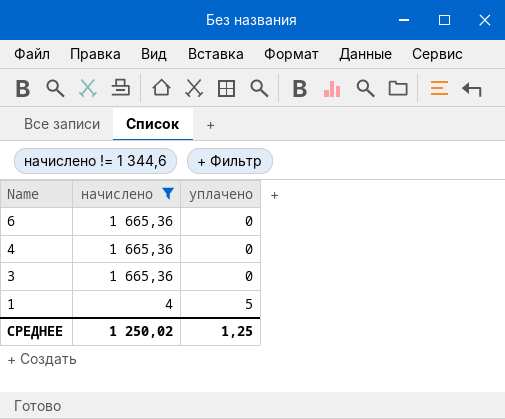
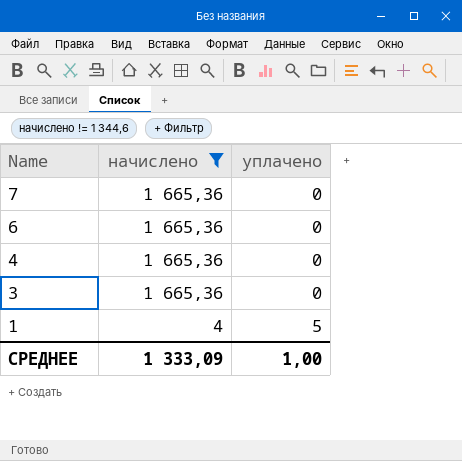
row 7: none -> 1 665,36 | 0
СРЕДНЕЕ | начислено: 1 250,02 -> 1 333,09
СРЕДНЕЕ | уплачено: 1,25 -> 1,00

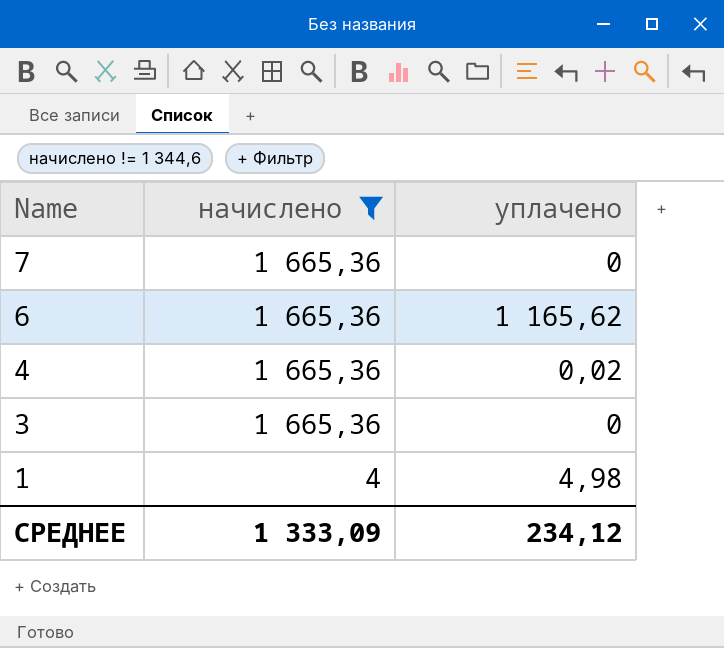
6 | уплачено: 0 -> 1 165,62
4 | уплачено: 0 -> 0,02
1 | уплачено: 5 -> 4,98
СРЕДНЕЕ | уплачено: 1,00 -> 234,12

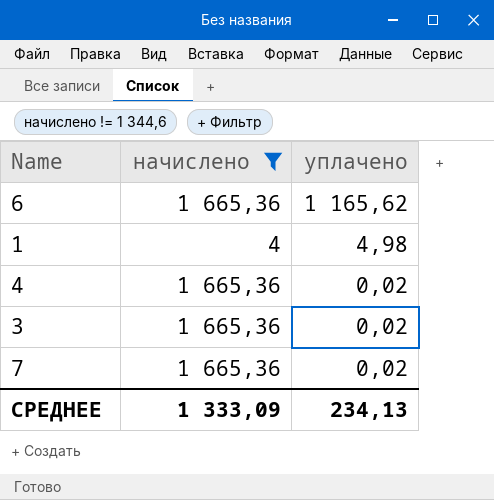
row order: Name descending -> уплачено descending
3 | уплачено: 0 -> 0,02
7 | уплачено: 0 -> 0,02
СРЕДНЕЕ | уплачено: 234,12 -> 234,13

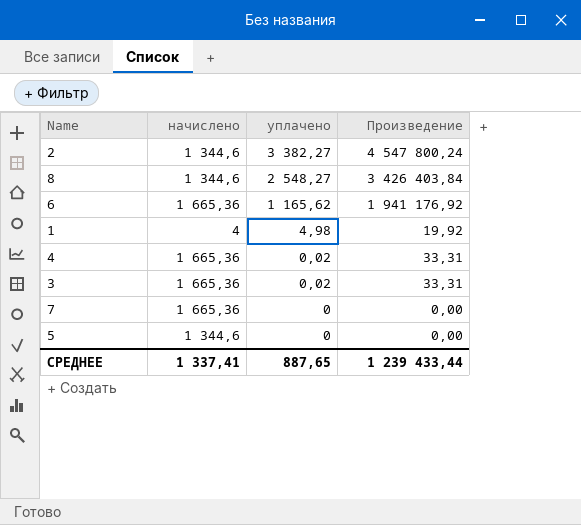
filter: начислено != 1 344,6 -> none
column Произведение | formula: none -> [начислено] * [уплачено]
7 | уплачено: 0,02 -> 0
СРЕДНЕЕ | начислено: 1 333,09 -> 1 337,41
СРЕДНЕЕ | уплачено: 234,13 -> 887,65

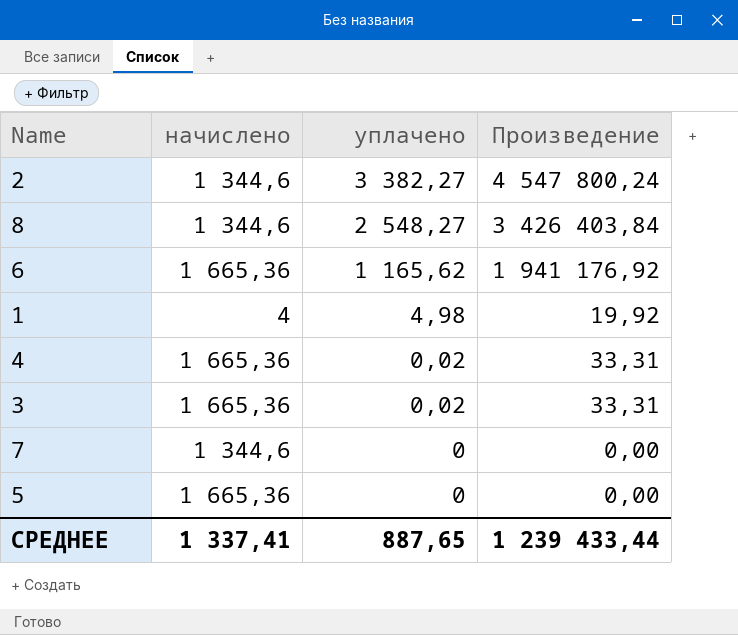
7 | начислено: 1 665,36 -> 1 344,6
5 | начислено: 1 344,6 -> 1 665,36

